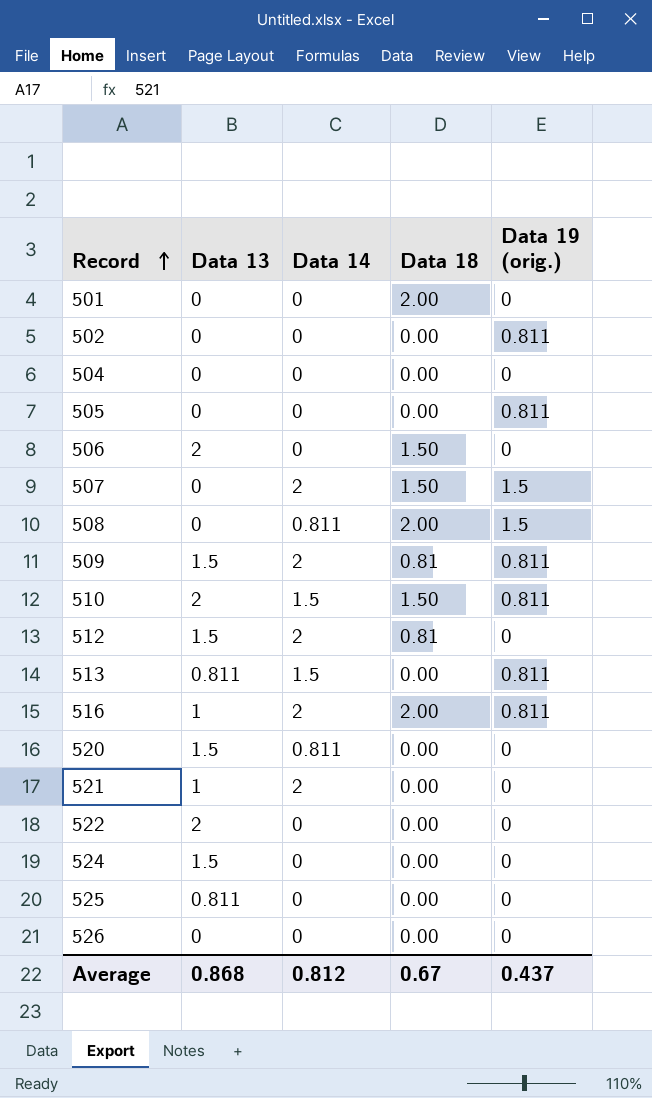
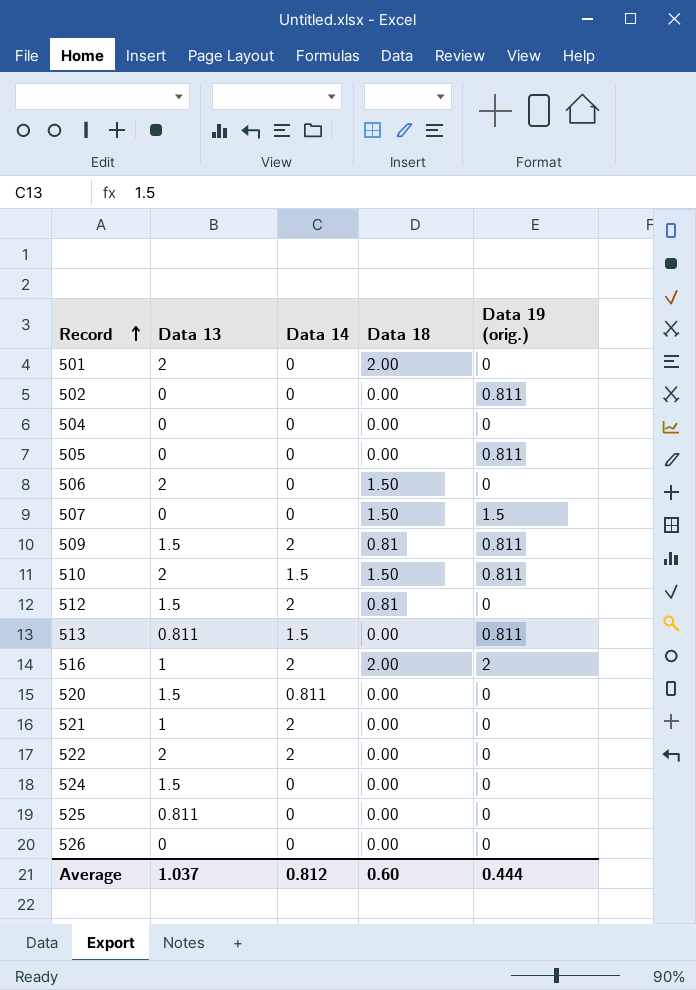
row 508: 0 | 0.811 | 2.00 | 1.5 -> none
501 | Data 13: 0 -> 2
507 | Data 14: 2 -> 0
516 | Data 19 (orig.): 0.811 -> 2
522 | Data 14: 0 -> 2
Average | Data 13: 0.868 -> 1.037
Average | Data 18: 0.67 -> 0.60
Average | Data 19 (orig.): 0.437 -> 0.444

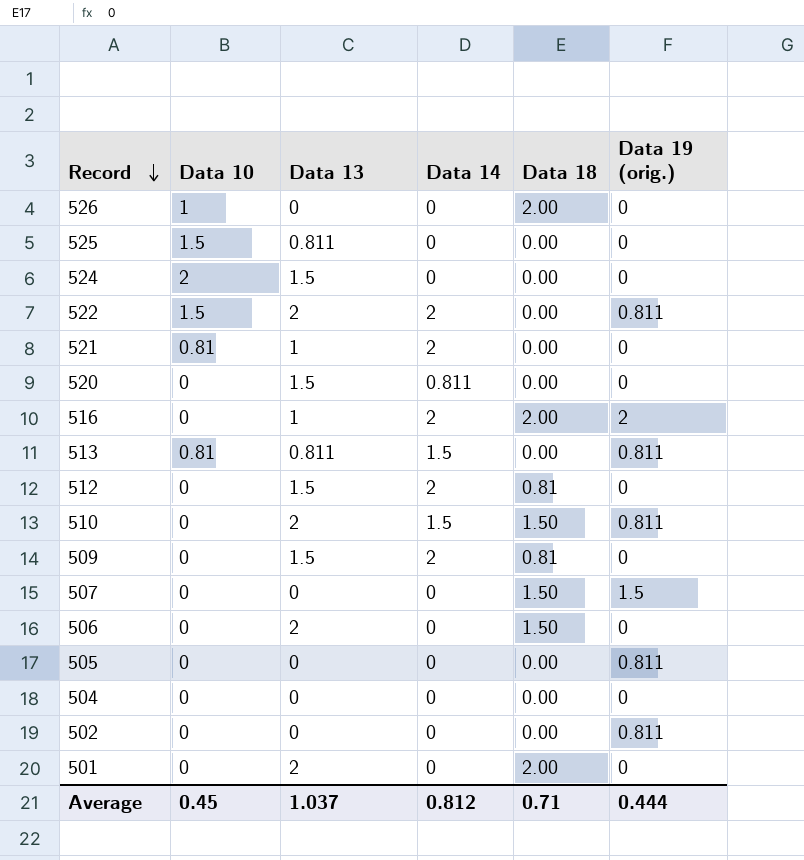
row order: Record ascending -> Record descending
column Data 10 | position: none -> 2
526 | Data 18: 0.00 -> 2.00
522 | Data 19 (orig.): 0 -> 0.811
509 | Data 19 (orig.): 0.811 -> 0
Average | Data 18: 0.60 -> 0.71

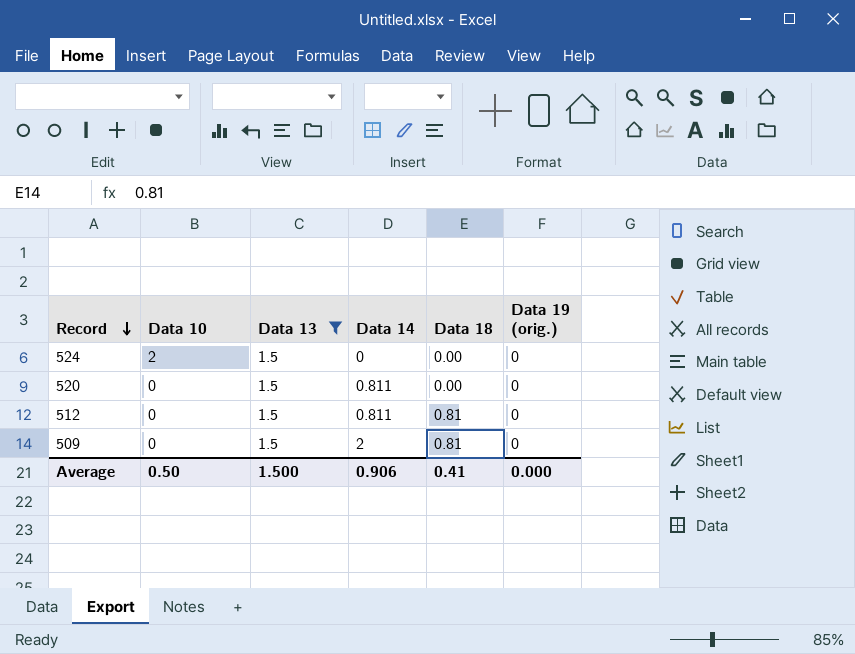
filter: none -> Data 13 = 1.5
512 | Data 14: 2 -> 0.811
Average | Data 10: 0.45 -> 0.50
Average | Data 13: 1.037 -> 1.500
Average | Data 14: 0.812 -> 0.906
Average | Data 18: 0.71 -> 0.41
Average | Data 19 (orig.): 0.444 -> 0.000

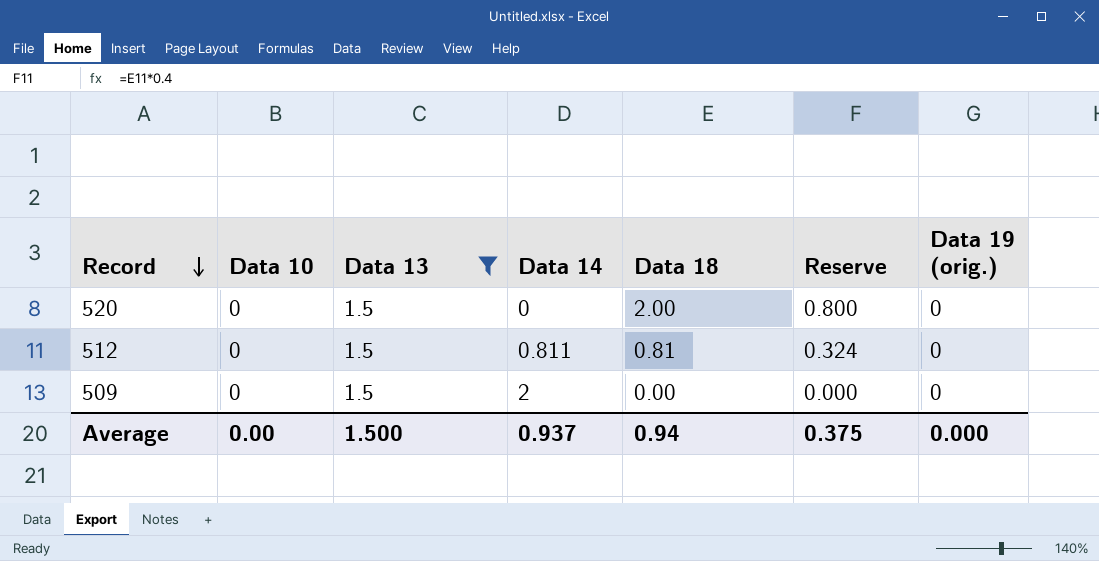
column Reserve | formula: none -> [Data 18] * 0.4
row 524: 2 | 1.5 | 0 | 0.00 | 0 -> none
520 | Data 14: 0.811 -> 0
520 | Data 18: 0.00 -> 2.00
509 | Data 18: 0.81 -> 0.00
Average | Data 10: 0.50 -> 0.00
Average | Data 14: 0.906 -> 0.937
Average | Data 18: 0.41 -> 0.94

